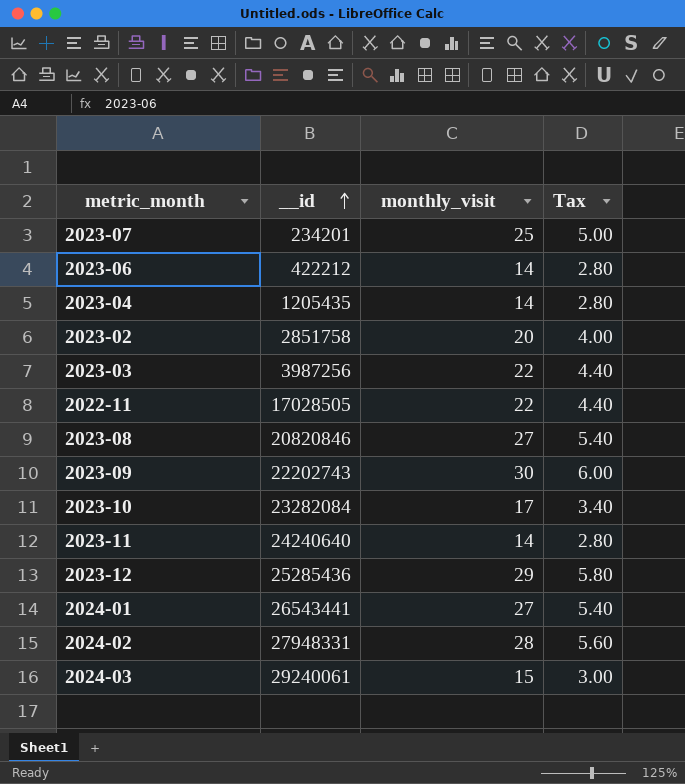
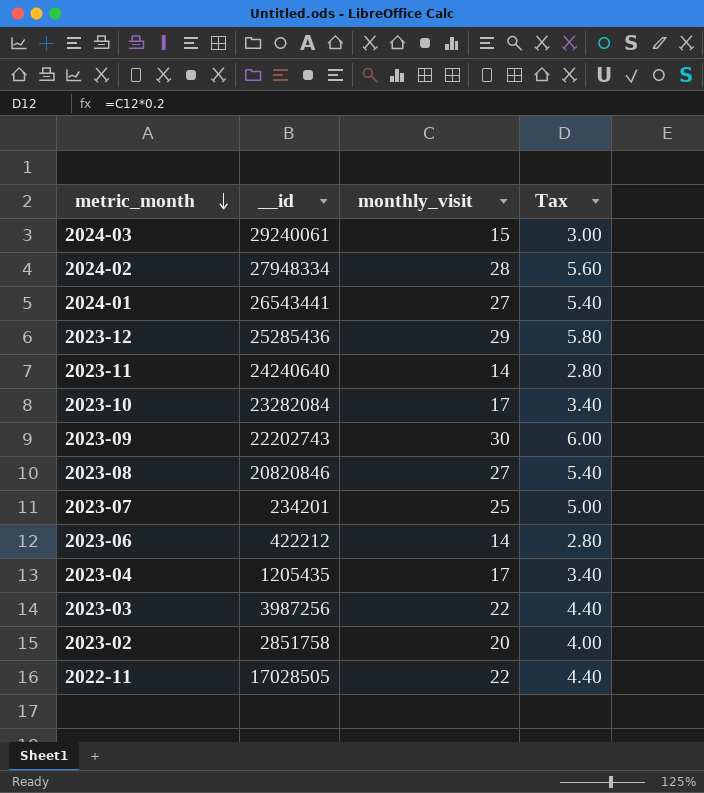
row order: __id ascending -> metric_month descending
2024-02 | __id: 27948331 -> 27948334
2023-04 | monthly_visit: 14 -> 17
2023-04 | Tax: 2.80 -> 3.40

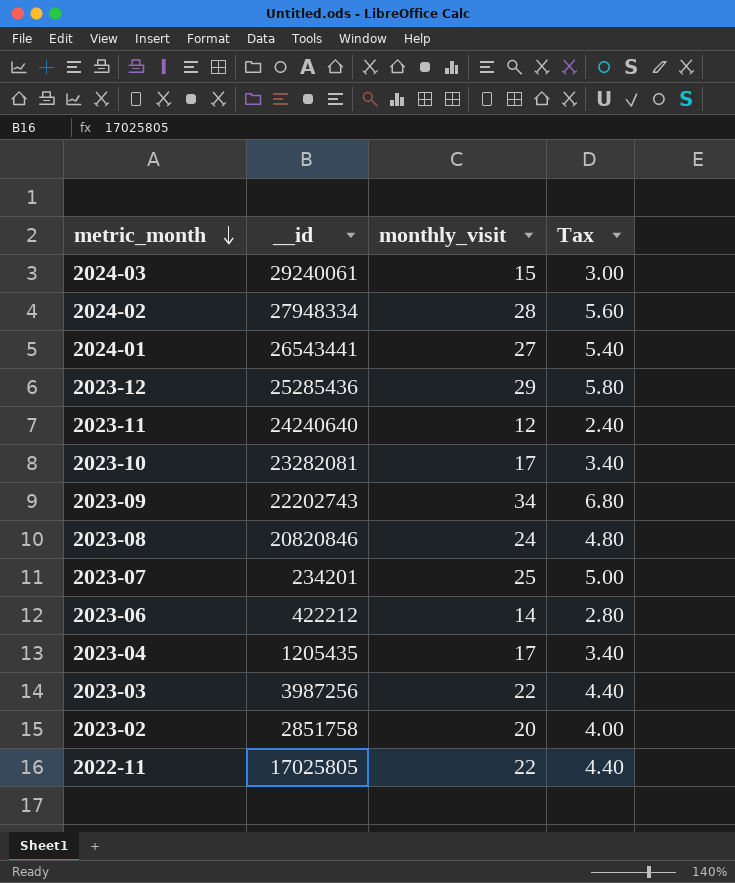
2023-11 | monthly_visit: 14 -> 12
2023-11 | Tax: 2.80 -> 2.40
2023-10 | __id: 23282084 -> 23282081
2023-09 | monthly_visit: 30 -> 34
2023-09 | Tax: 6.00 -> 6.80
2023-08 | monthly_visit: 27 -> 24
2023-08 | Tax: 5.40 -> 4.80
2022-11 | __id: 17028505 -> 17025805

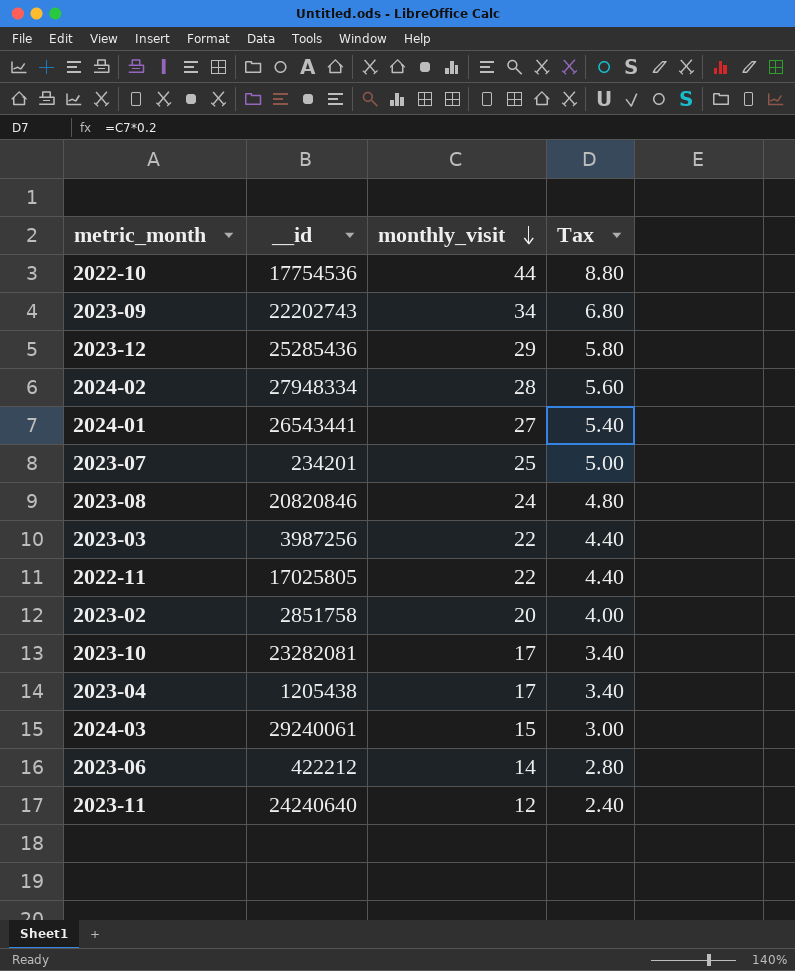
row order: metric_month descending -> monthly_visit descending
row 2022-10: none -> 17754536 | 44 | 8.80
2023-04 | __id: 1205435 -> 1205438

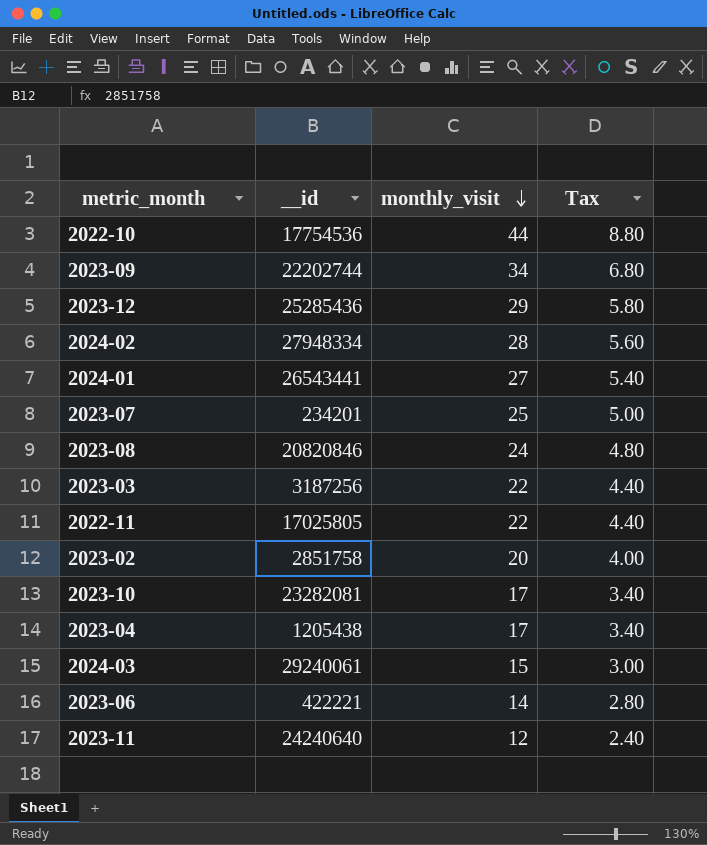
2023-09 | __id: 22202743 -> 22202744
2023-03 | __id: 3987256 -> 3187256
2023-06 | __id: 422212 -> 422221

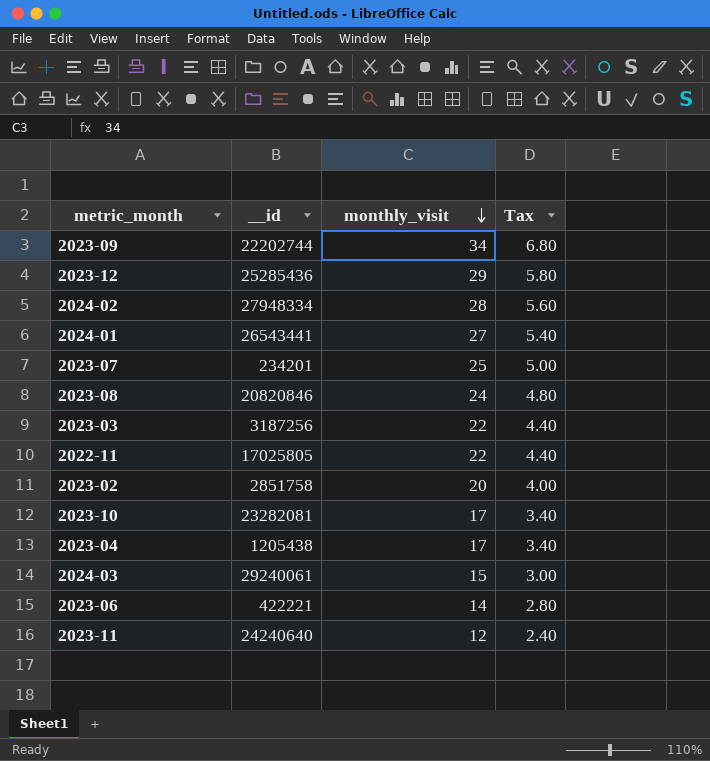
row 2022-10: 17754536 | 44 | 8.80 -> none

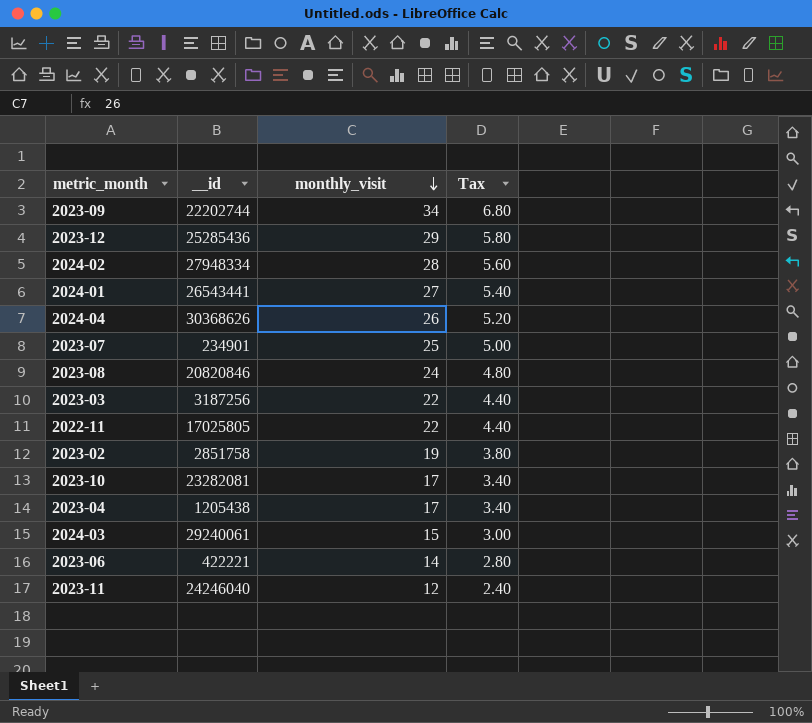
row 2024-04: none -> 30368626 | 26 | 5.20
2023-07 | __id: 234201 -> 234901
2023-02 | monthly_visit: 20 -> 19
2023-02 | Tax: 4.00 -> 3.80
2023-11 | __id: 24240640 -> 24246040

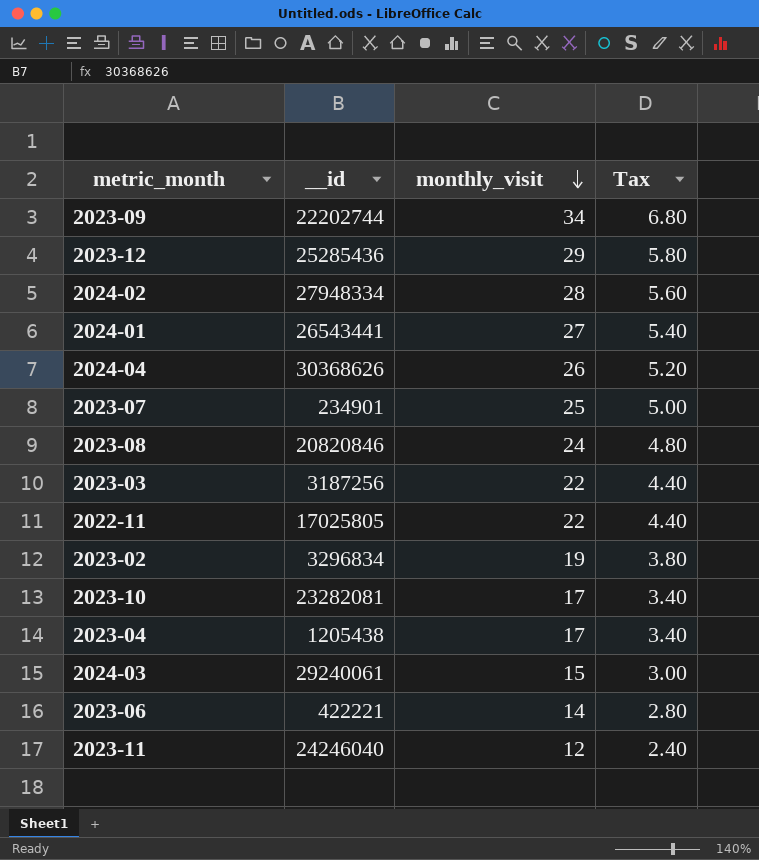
2023-02 | __id: 2851758 -> 3296834

